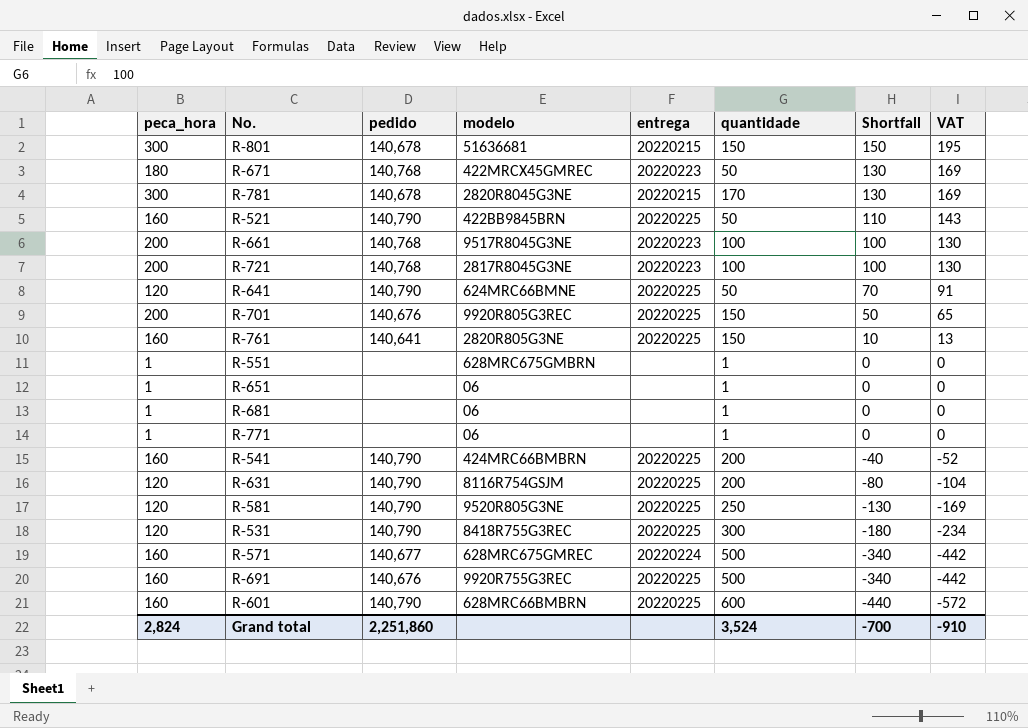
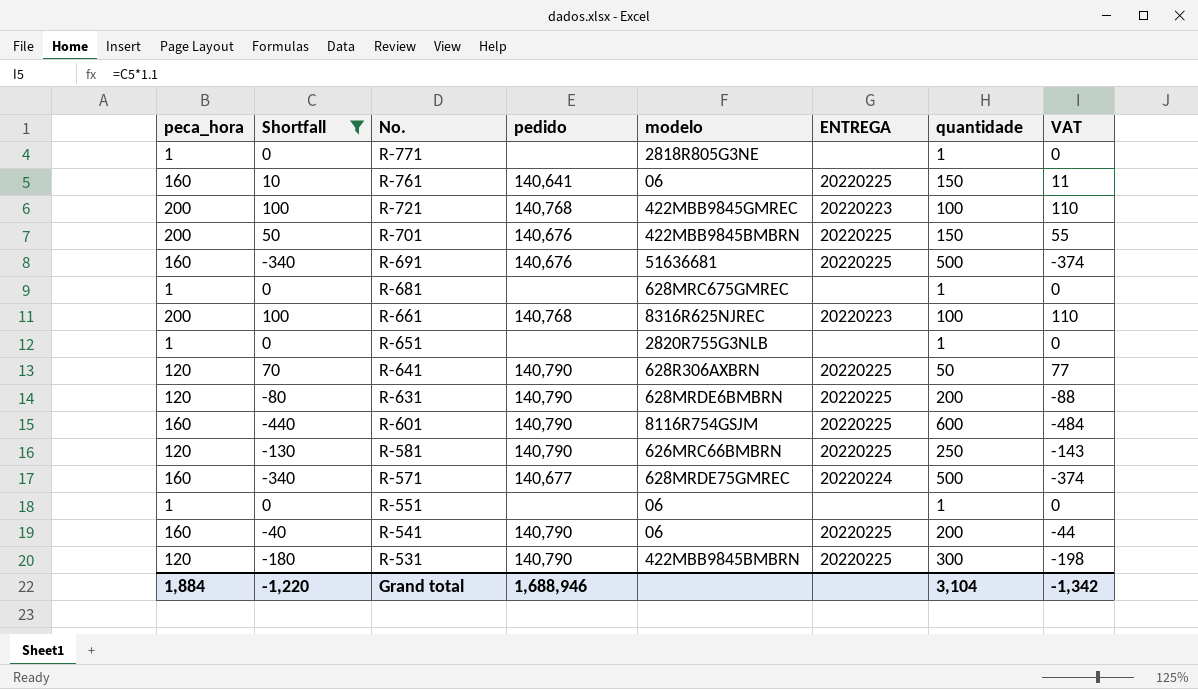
filter: none -> Shortfall <= 100
row order: Shortfall descending -> No. descending
column Shortfall | position: 7 -> 2
column name: entrega -> ENTREGA
column VAT | formula: [Shortfall] * 1.3 -> [Shortfall] * 1.1
R-771 | modelo: 06 -> 2818R805G3NE
R-761 | modelo: 2820R805G3NE -> 06
R-721 | modelo: 2817R8045G3NE -> 422MBB9845GMREC
R-701 | modelo: 9920R805G3REC -> 422MBB9845BMBRN
R-691 | modelo: 9920R755G3REC -> 51636681
R-681 | modelo: 06 -> 628MRC675GMREC
R-661 | modelo: 9517R8045G3NE -> 8316R625NJREC
R-651 | modelo: 06 -> 2820R755G3NLB
R-641 | modelo: 624MRC66BMNE -> 628R306AXBRN
R-631 | modelo: 8116R754GSJM -> 628MRDE6BMBRN
R-601 | modelo: 628MRC66BMBRN -> 8116R754GSJM
R-581 | modelo: 9520R805G3NE -> 626MRC66BMBRN
R-571 | modelo: 628MRC675GMREC -> 628MRDE75GMREC
R-551 | modelo: 628MRC675GMBRN -> 06
R-541 | modelo: 424MRC66BMBRN -> 06
R-531 | modelo: 8418R755G3REC -> 422MBB9845BMBRN
Grand total | peca_hora: 2,824 -> 1,884
Grand total | Shortfall: -700 -> -1,220
Grand total | pedido: 2,251,860 -> 1,688,946
Grand total | quantidade: 3,524 -> 3,104
Grand total | VAT: -910 -> -1,342

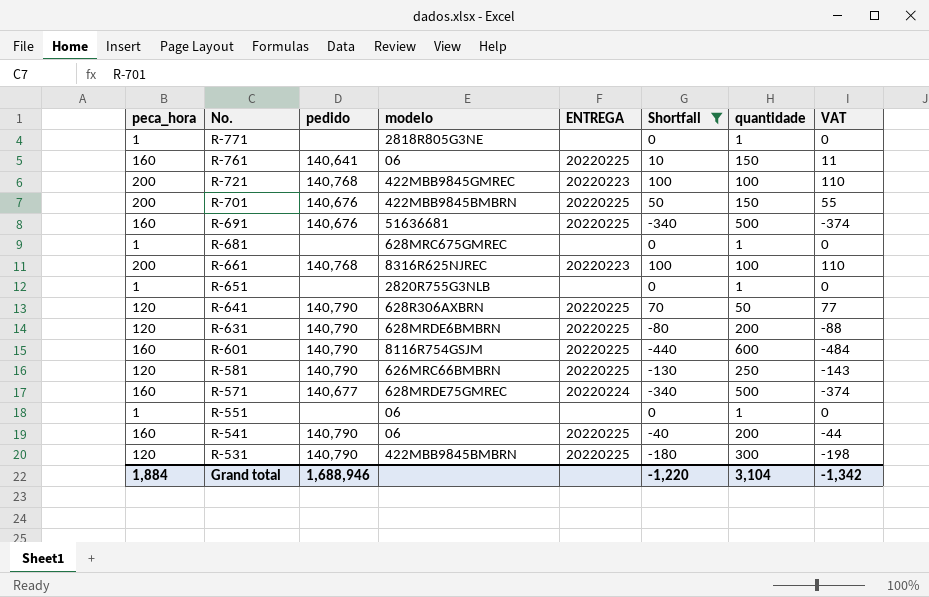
column Shortfall | position: 2 -> 6

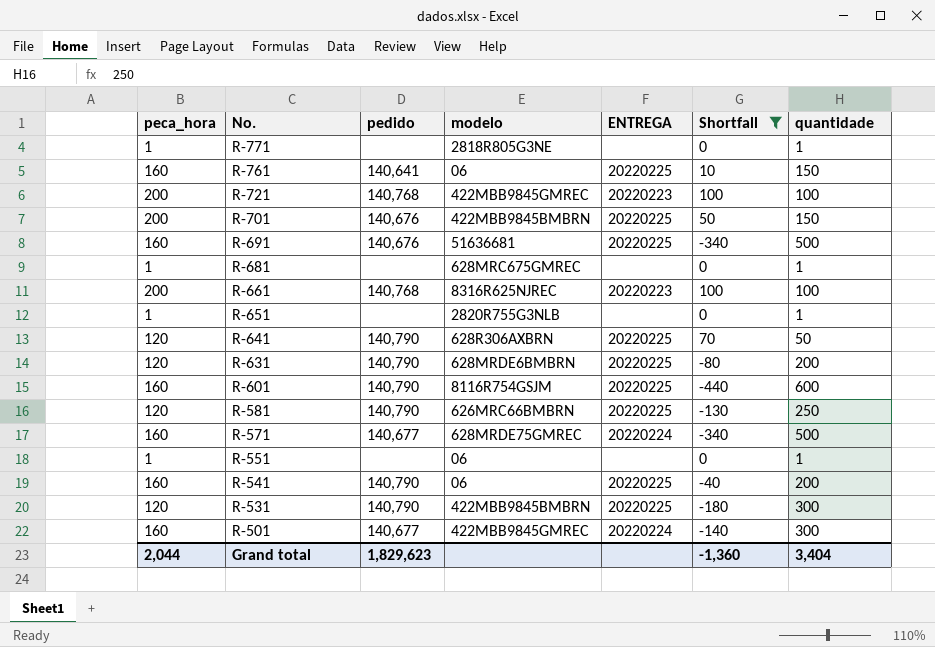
column VAT | formula: [Shortfall] * 1.1 -> none
row R-501: none -> 160 | 140,677 | 422MBB9845GMREC | 20220224 | -140 | 300
Grand total | peca_hora: 1,884 -> 2,044
Grand total | pedido: 1,688,946 -> 1,829,623
Grand total | Shortfall: -1,220 -> -1,360
Grand total | quantidade: 3,104 -> 3,404

